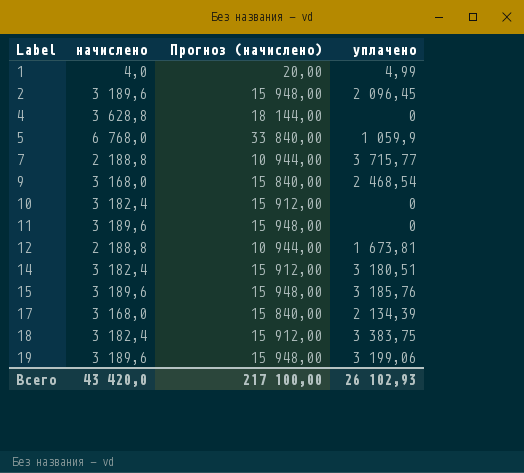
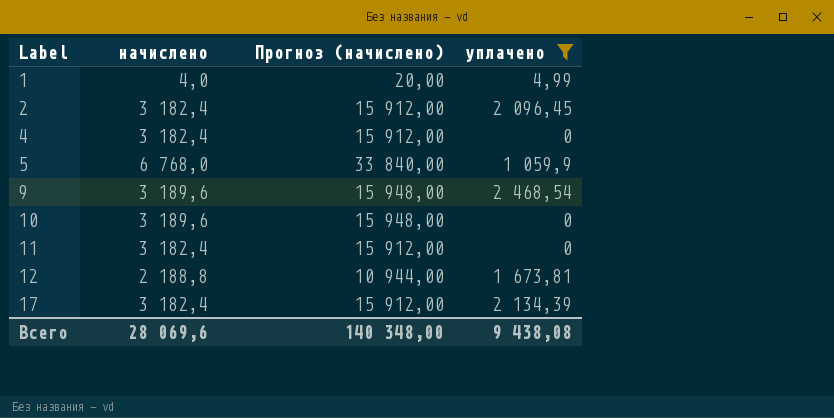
filter: none -> уплачено <= 2 468,54
2 | начислено: 3 189,6 -> 3 182,4
2 | Прогноз (начислено): 15 948,00 -> 15 912,00
4 | начислено: 3 628,8 -> 3 182,4
4 | Прогноз (начислено): 18 144,00 -> 15 912,00
9 | начислено: 3 168,0 -> 3 189,6
9 | Прогноз (начислено): 15 840,00 -> 15 948,00
10 | начислено: 3 182,4 -> 3 189,6
10 | Прогноз (начислено): 15 912,00 -> 15 948,00
11 | начислено: 3 189,6 -> 3 182,4
11 | Прогноз (начислено): 15 948,00 -> 15 912,00
17 | начислено: 3 168,0 -> 3 182,4
17 | Прогноз (начислено): 15 840,00 -> 15 912,00
Всего | начислено: 43 420,0 -> 28 069,6
Всего | Прогноз (начислено): 217 100,00 -> 140 348,00
Всего | уплачено: 26 102,93 -> 9 438,08

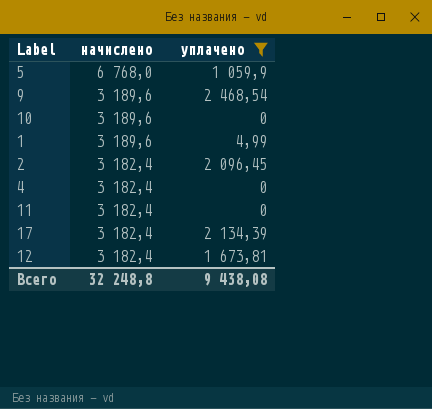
row order: Label ascending -> начислено descending
column Прогноз (начислено) | formula: [начислено] * 5 -> none
1 | начислено: 4,0 -> 3 189,6
12 | начислено: 2 188,8 -> 3 182,4
Всего | начислено: 28 069,6 -> 32 248,8

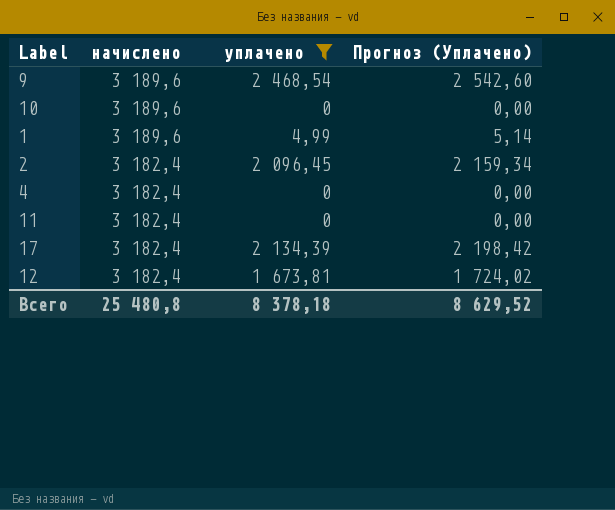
column Прогноз (Уплачено) | formula: none -> [уплачено] * 1,03
row 5: 6 768,0 | 1 059,9 -> none
Всего | начислено: 32 248,8 -> 25 480,8
Всего | уплачено: 9 438,08 -> 8 378,18

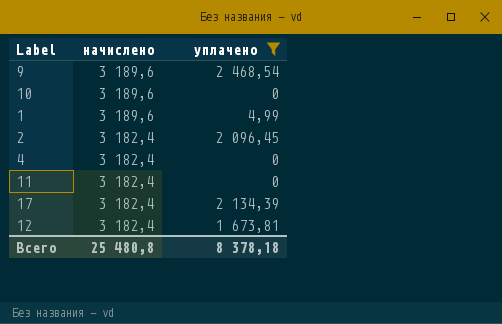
column Прогноз (Уплачено) | formula: [уплачено] * 1,03 -> none

